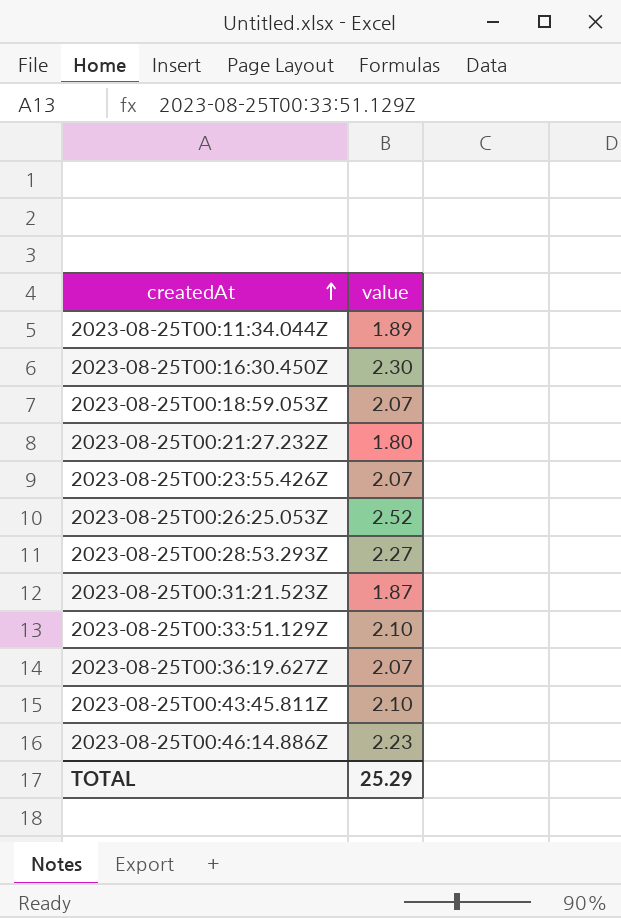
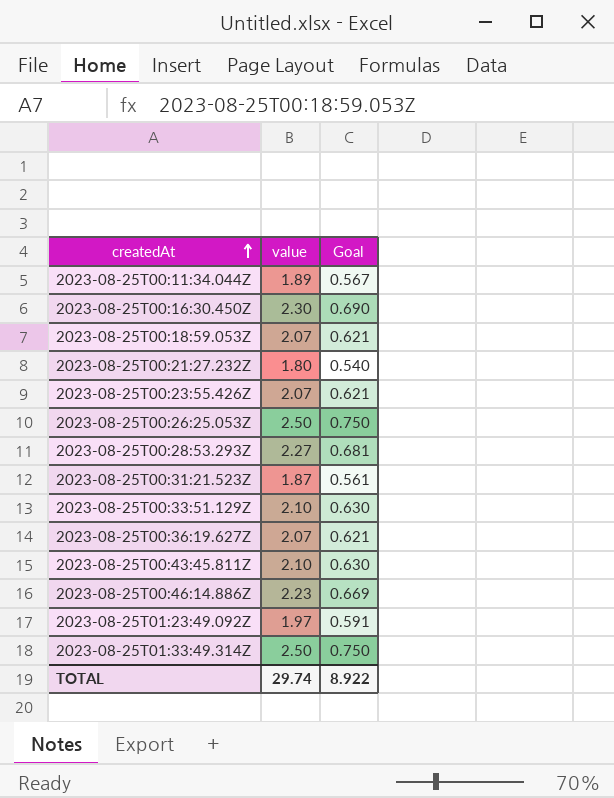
column Goal | formula: none -> [value] * 0.3
2023-08-25T00:26:25.053Z | value: 2.52 -> 2.50
row 2023-08-25T01:23:49.092Z: none -> 1.97 | 0.591
row 2023-08-25T01:33:49.314Z: none -> 2.50 | 0.750
TOTAL | value: 25.29 -> 29.74

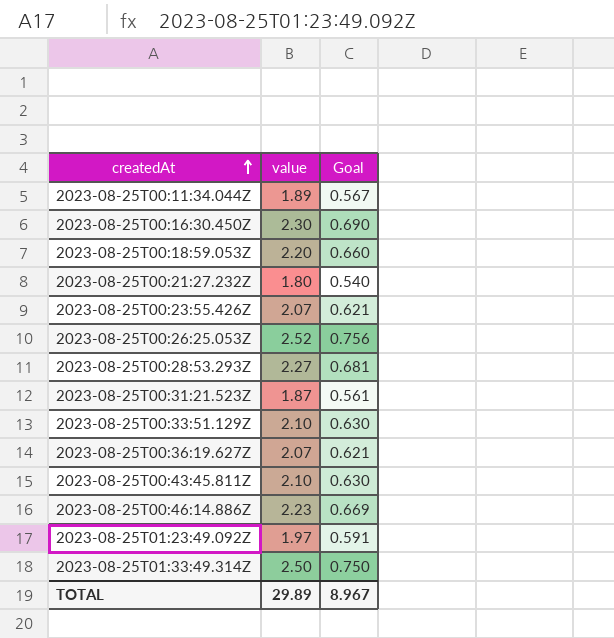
2023-08-25T00:18:59.053Z | value: 2.07 -> 2.20
2023-08-25T00:18:59.053Z | Goal: 0.621 -> 0.660
2023-08-25T00:26:25.053Z | value: 2.50 -> 2.52
2023-08-25T00:26:25.053Z | Goal: 0.750 -> 0.756
TOTAL | value: 29.74 -> 29.89
TOTAL | Goal: 8.922 -> 8.967

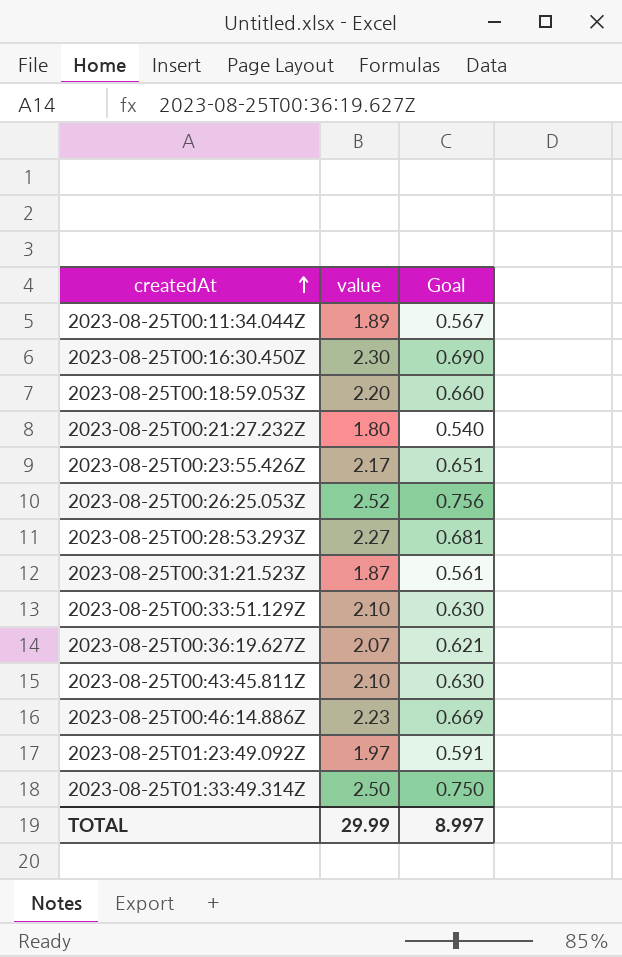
2023-08-25T00:23:55.426Z | value: 2.07 -> 2.17
2023-08-25T00:23:55.426Z | Goal: 0.621 -> 0.651
TOTAL | value: 29.89 -> 29.99
TOTAL | Goal: 8.967 -> 8.997

